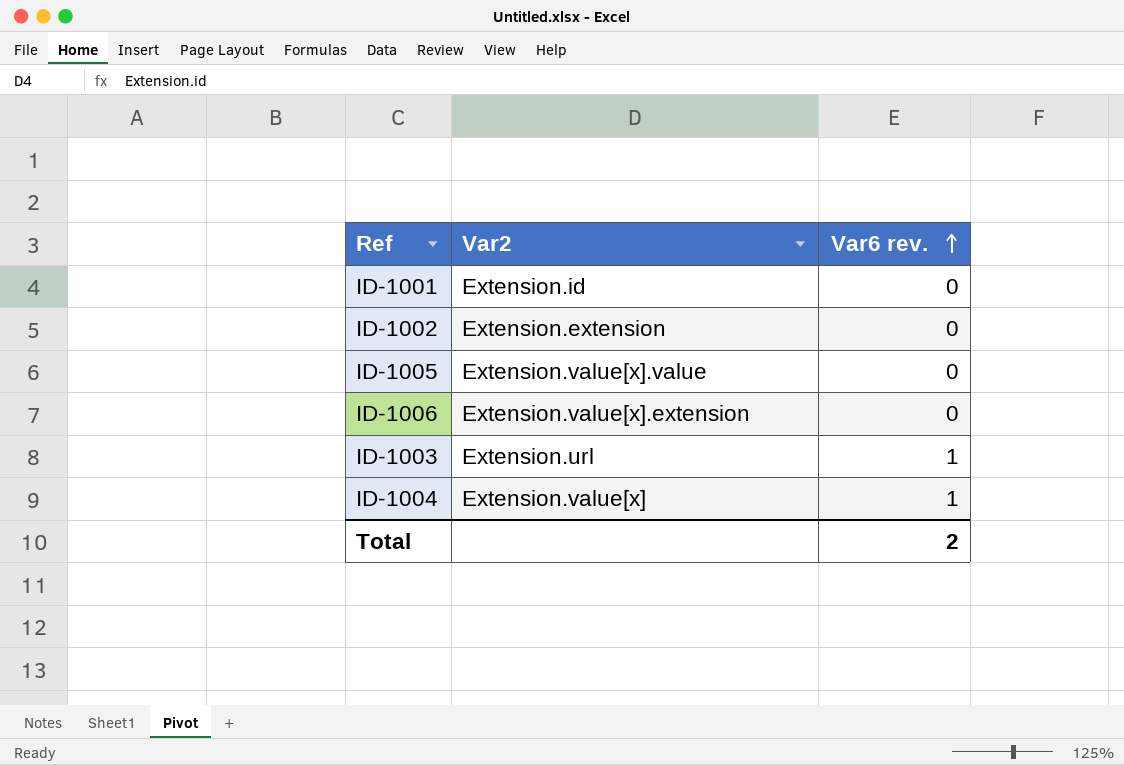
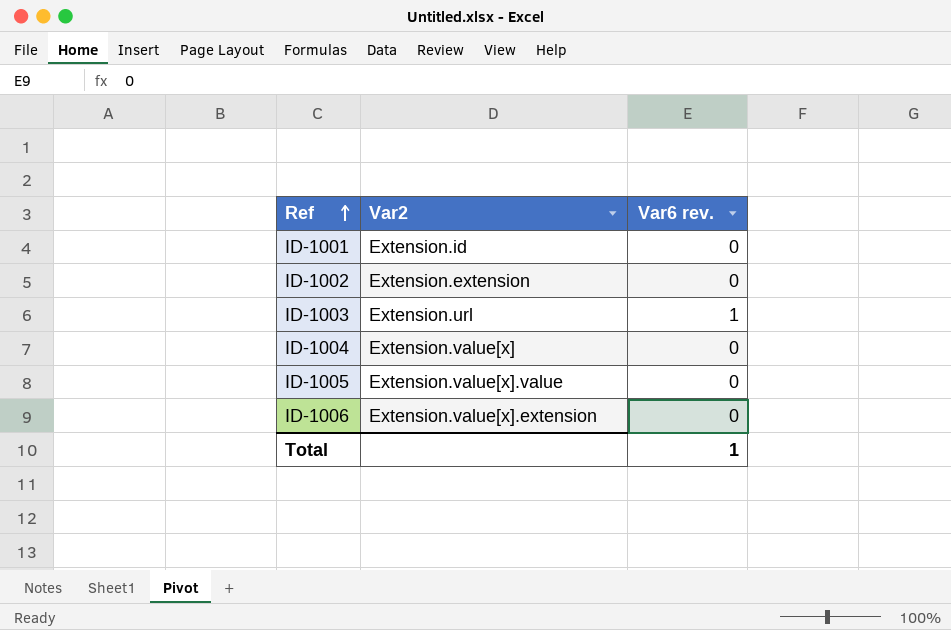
row order: Var6 rev. ascending -> Ref ascending
ID-1004 | Var6 rev.: 1 -> 0
Total | Var6 rev.: 2 -> 1

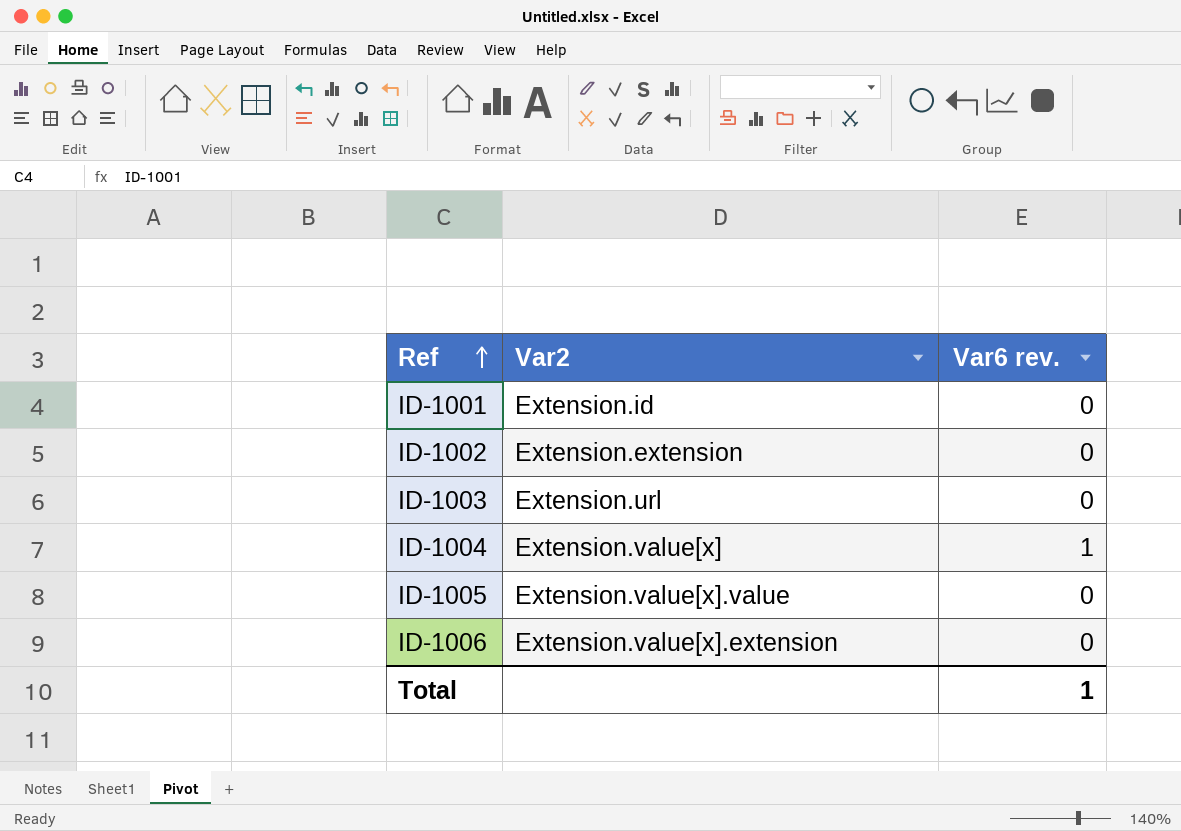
ID-1003 | Var6 rev.: 1 -> 0
ID-1004 | Var6 rev.: 0 -> 1

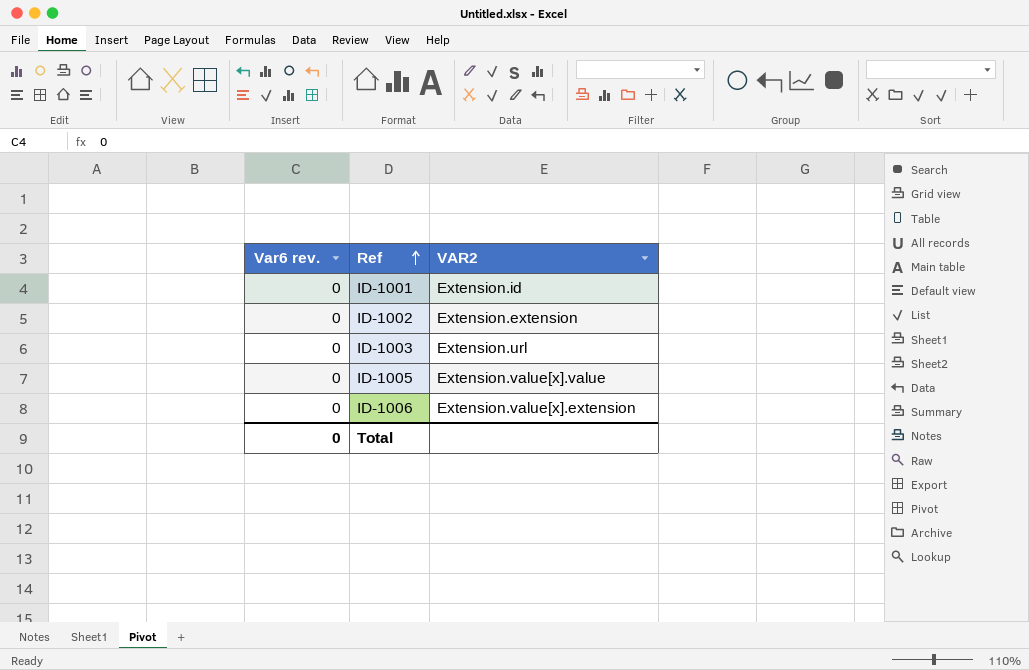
column Var6 rev. | position: 3 -> 1
column name: Var2 -> VAR2
row ID-1004: Extension.value[x] | 1 -> none
Total | Var6 rev.: 1 -> 0

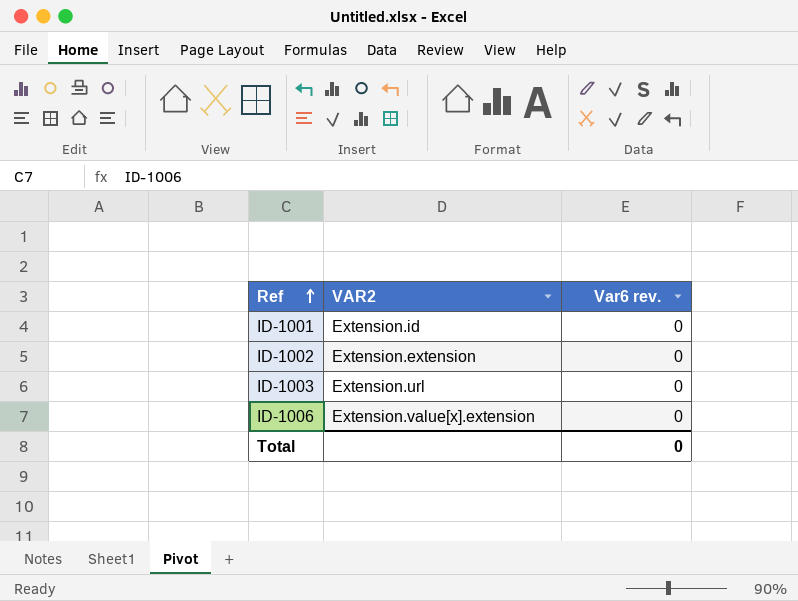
column Var6 rev. | position: 1 -> 3
row ID-1005: 0 | Extension.value[x].value -> none

